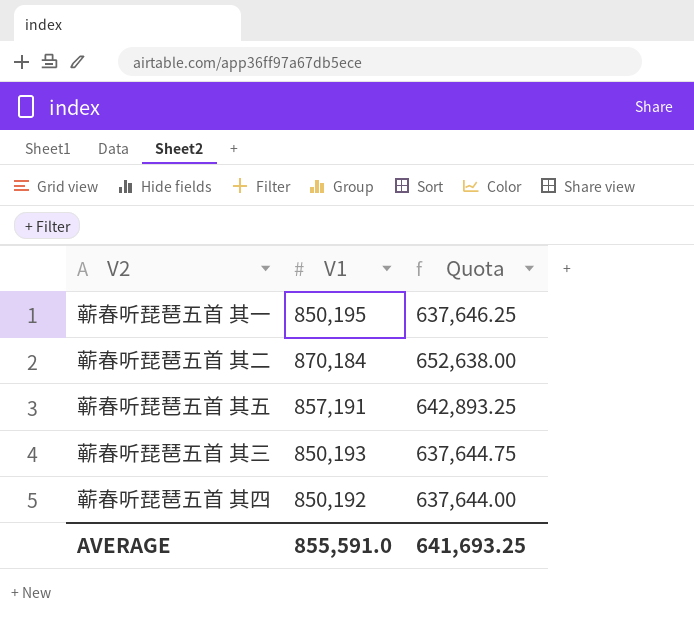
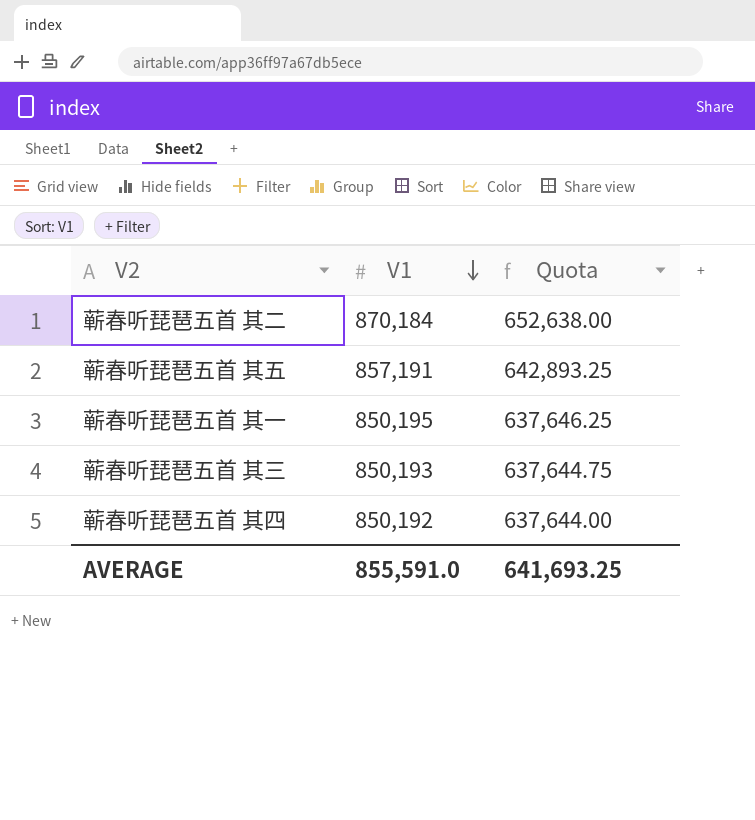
row order: none -> V1 descending

